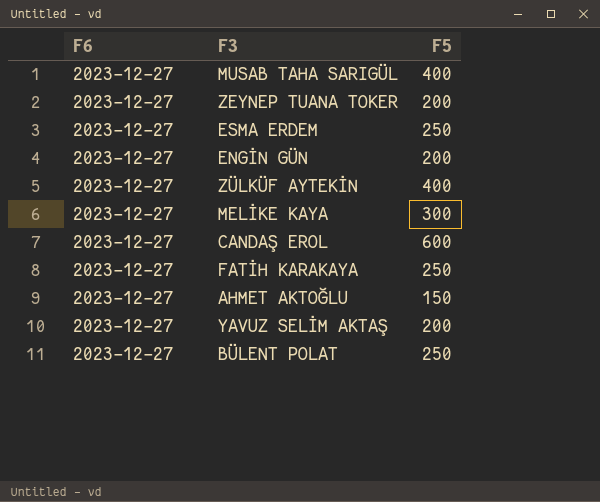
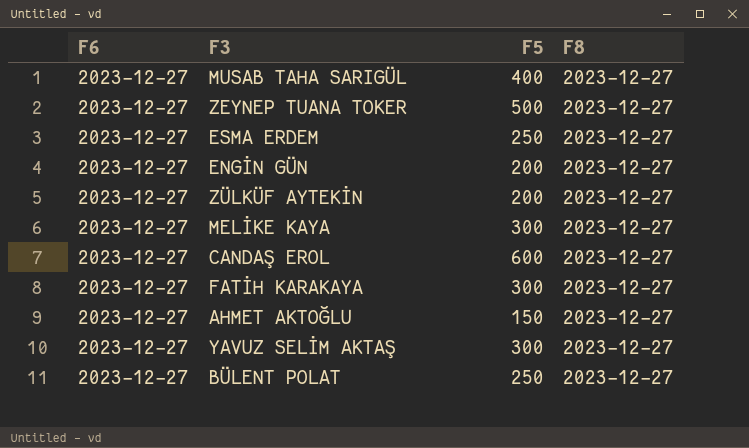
column F8 | position: none -> 4
ZEYNEP TUANA TOKER | F5: 200 -> 500
ZÜLKÜF AYTEKİN | F5: 400 -> 200
FATİH KARAKAYA | F5: 250 -> 300
YAVUZ SELİM AKTAŞ | F5: 200 -> 300

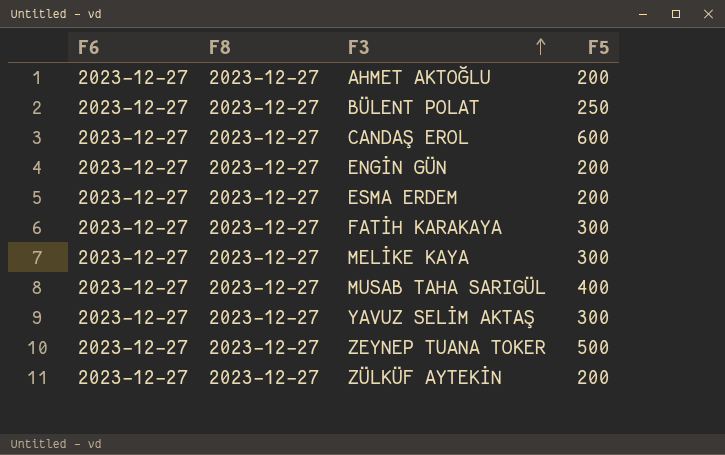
row order: none -> F3 ascending
column F8 | position: 4 -> 2
AHMET AKTOĞLU | F5: 150 -> 200
ESMA ERDEM | F5: 250 -> 200

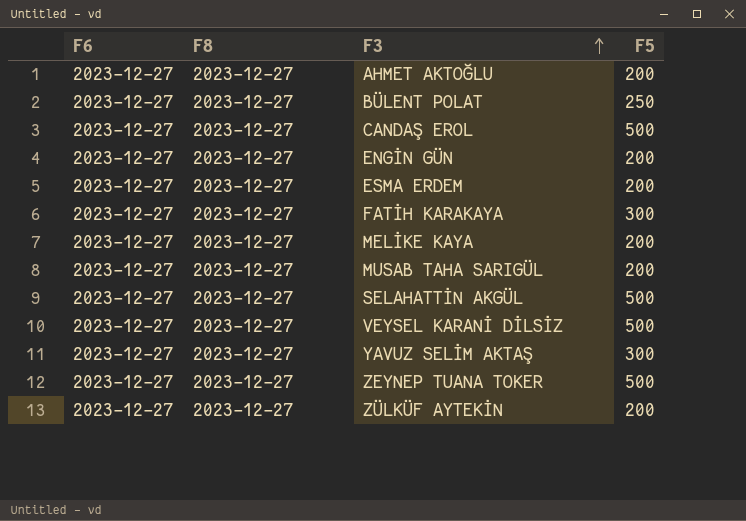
CANDAŞ EROL | F5: 600 -> 500
MELİKE KAYA | F5: 300 -> 200
MUSAB TAHA SARIGÜL | F5: 400 -> 200
row SELAHATTİN AKGÜL: none -> 2023-12-27 | 2023-12-27 | 500
row VEYSEL KARANİ DİLSİZ: none -> 2023-12-27 | 2023-12-27 | 500

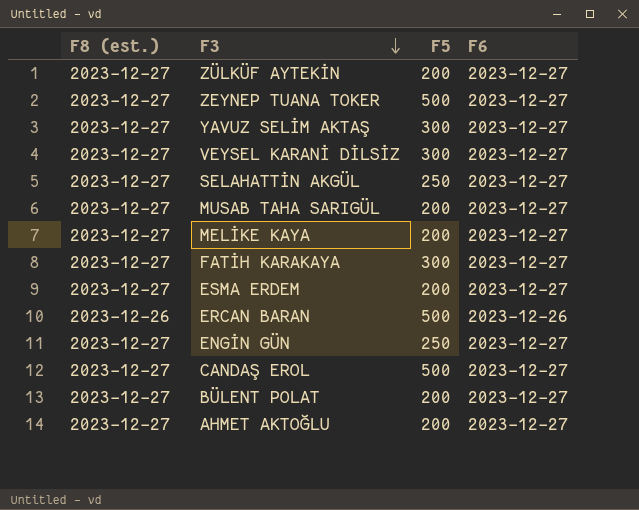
row order: F3 ascending -> F3 descending
column name: F8 -> F8 (est.)
column F6 | position: 1 -> 4
VEYSEL KARANİ DİLSİZ | F5: 500 -> 300
SELAHATTİN AKGÜL | F5: 500 -> 250
row ERCAN BARAN: none -> 2023-12-26 | 500 | 2023-12-26
ENGİN GÜN | F5: 200 -> 250
BÜLENT POLAT | F5: 250 -> 200

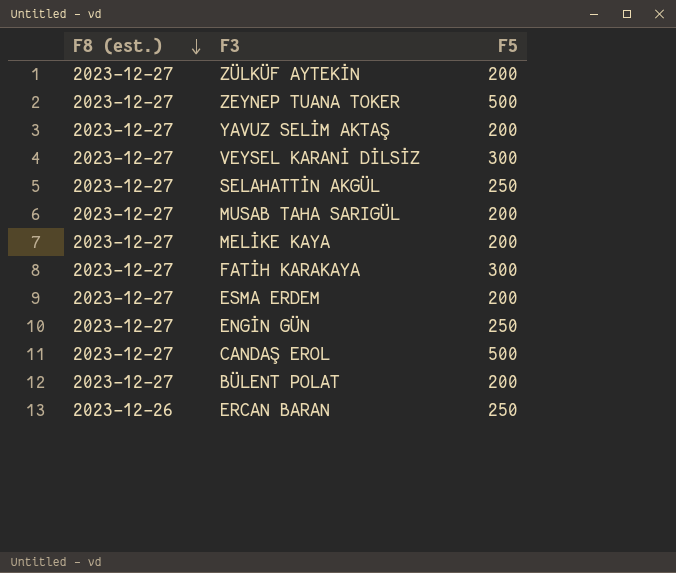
row order: F3 descending -> F8 (est.) descending
column F6 | position: 4 -> none
row AHMET AKTOĞLU: 2023-12-27 | 200 | 2023-12-27 -> none
YAVUZ SELİM AKTAŞ | F5: 300 -> 200
ERCAN BARAN | F5: 500 -> 250

